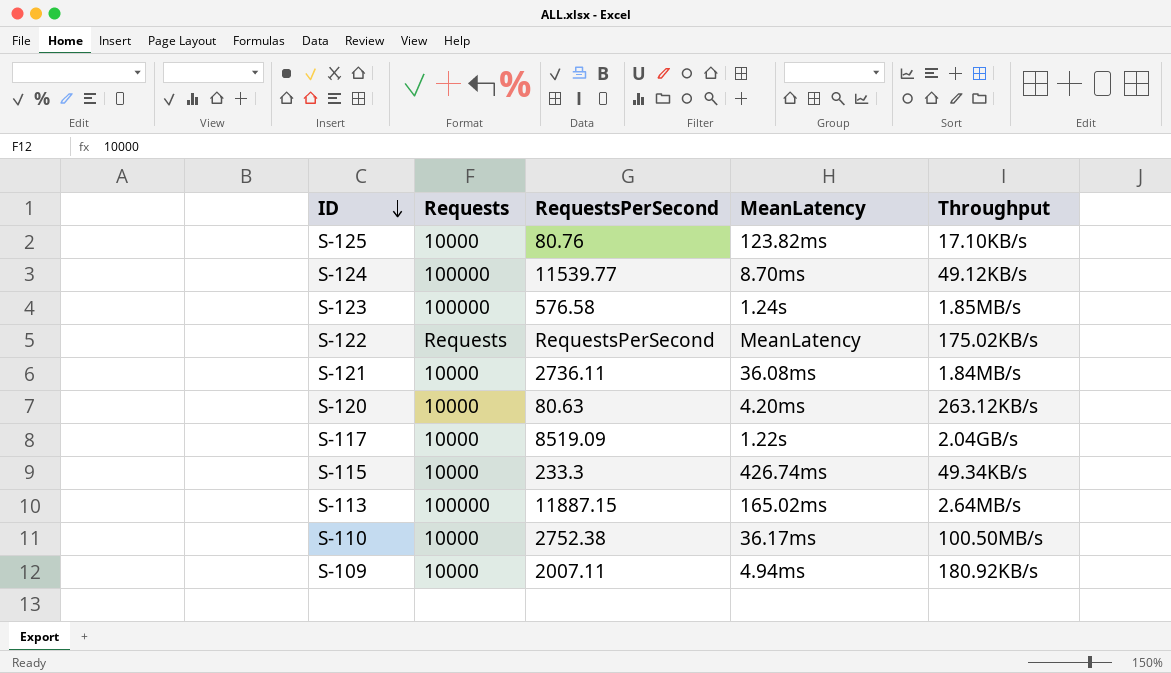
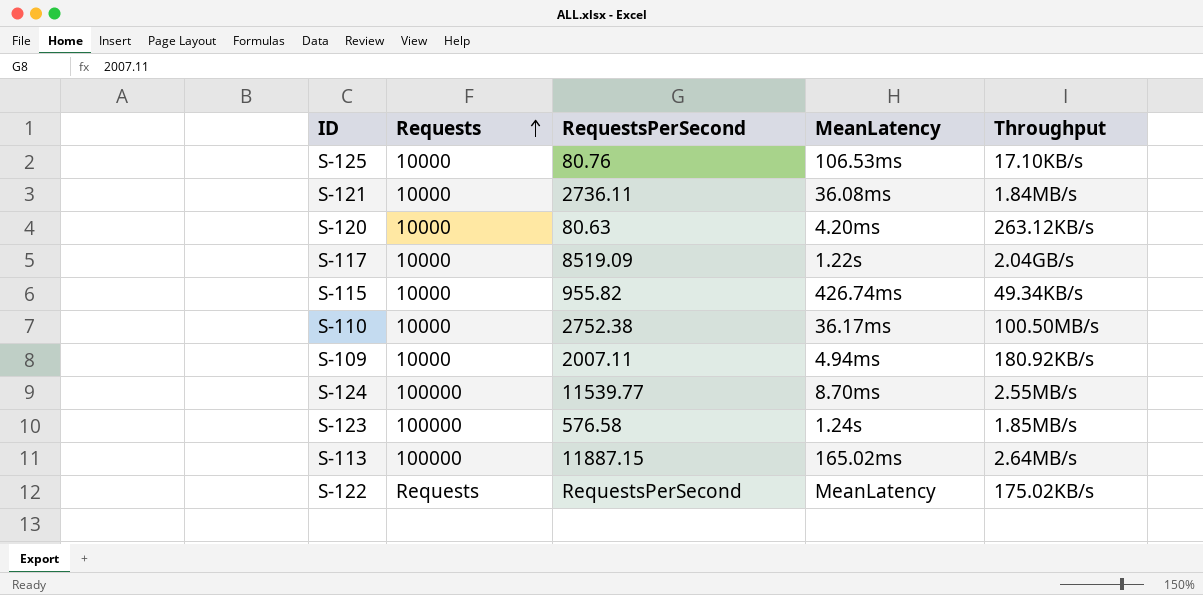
row order: ID descending -> Requests ascending
S-125 | MeanLatency: 123.82ms -> 106.53ms
S-115 | RequestsPerSecond: 233.3 -> 955.82
S-124 | Throughput: 49.12KB/s -> 2.55MB/s

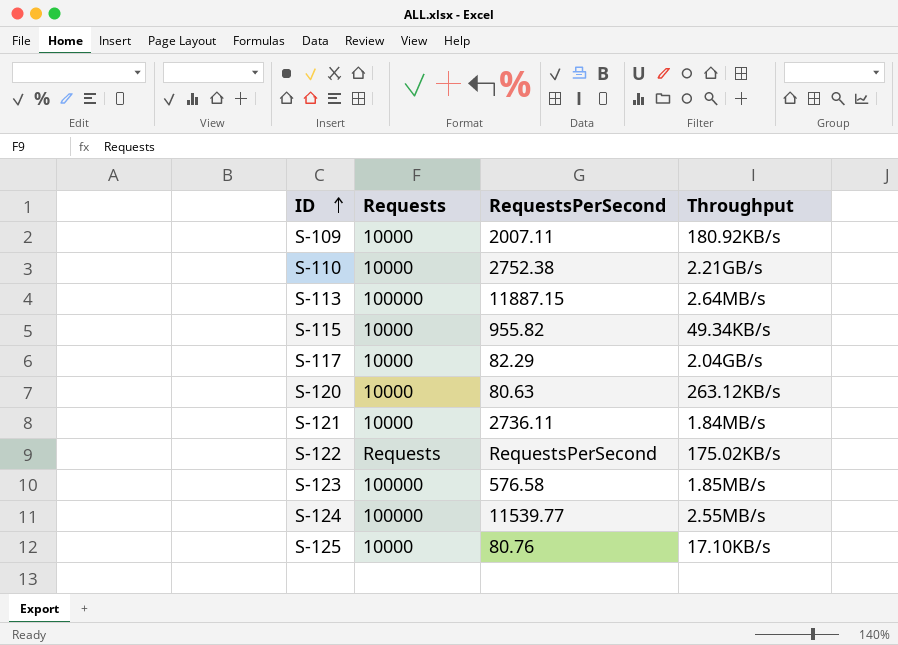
row order: Requests ascending -> ID ascending
column MeanLatency | position: 4 -> none
S-110 | Throughput: 100.50MB/s -> 2.21GB/s
S-117 | RequestsPerSecond: 8519.09 -> 82.29

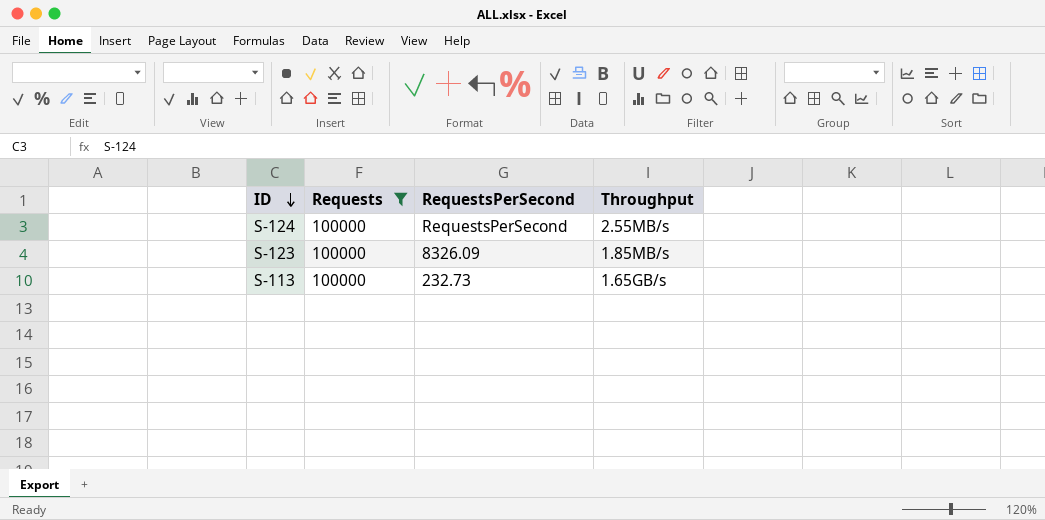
filter: none -> Requests = 100000
row order: ID ascending -> ID descending
S-124 | RequestsPerSecond: 11539.77 -> RequestsPerSecond
S-123 | RequestsPerSecond: 576.58 -> 8326.09
S-113 | RequestsPerSecond: 11887.15 -> 232.73
S-113 | Throughput: 2.64MB/s -> 1.65GB/s

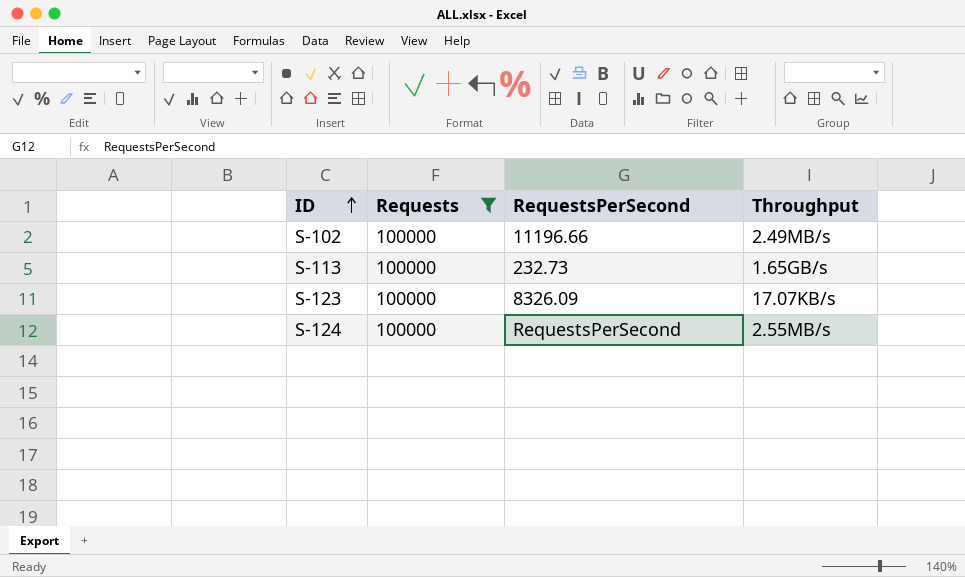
row order: ID descending -> ID ascending
row S-102: none -> 100000 | 11196.66 | 2.49MB/s
S-123 | Throughput: 1.85MB/s -> 17.07KB/s

